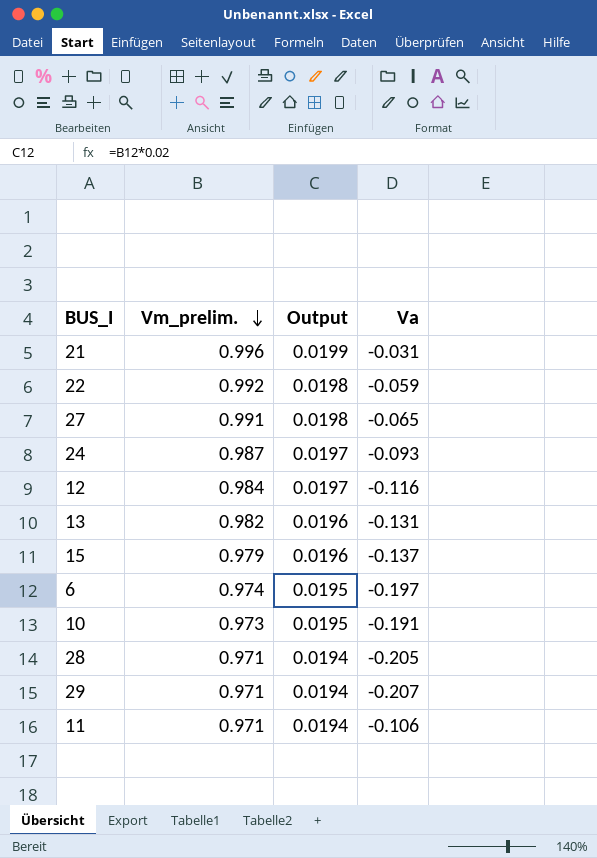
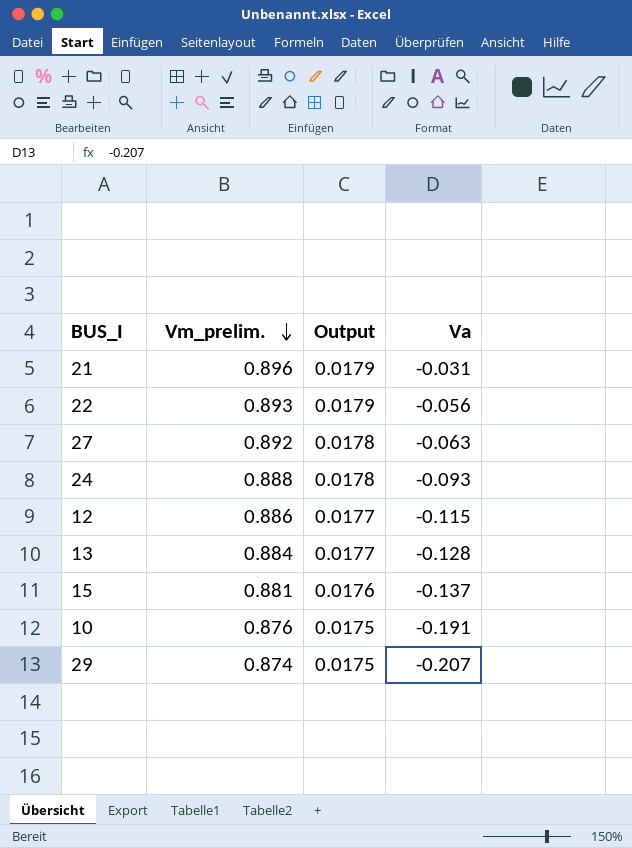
row 6: 0.974 | 0.0195 | -0.197 -> none
row 28: 0.971 | 0.0194 | -0.205 -> none
row 11: 0.971 | 0.0194 | -0.106 -> none
21 | Vm_prelim.: 0.996 -> 0.896
21 | Output: 0.0199 -> 0.0179
22 | Vm_prelim.: 0.992 -> 0.893
22 | Output: 0.0198 -> 0.0179
22 | Va: -0.059 -> -0.056
27 | Vm_prelim.: 0.991 -> 0.892
27 | Output: 0.0198 -> 0.0178
27 | Va: -0.065 -> -0.063
24 | Vm_prelim.: 0.987 -> 0.888
24 | Output: 0.0197 -> 0.0178
12 | Vm_prelim.: 0.984 -> 0.886
12 | Output: 0.0197 -> 0.0177
12 | Va: -0.116 -> -0.115
13 | Vm_prelim.: 0.982 -> 0.884
13 | Output: 0.0196 -> 0.0177
13 | Va: -0.131 -> -0.128
15 | Vm_prelim.: 0.979 -> 0.881
15 | Output: 0.0196 -> 0.0176
10 | Vm_prelim.: 0.973 -> 0.876
10 | Output: 0.0195 -> 0.0175
29 | Vm_prelim.: 0.971 -> 0.874
29 | Output: 0.0194 -> 0.0175

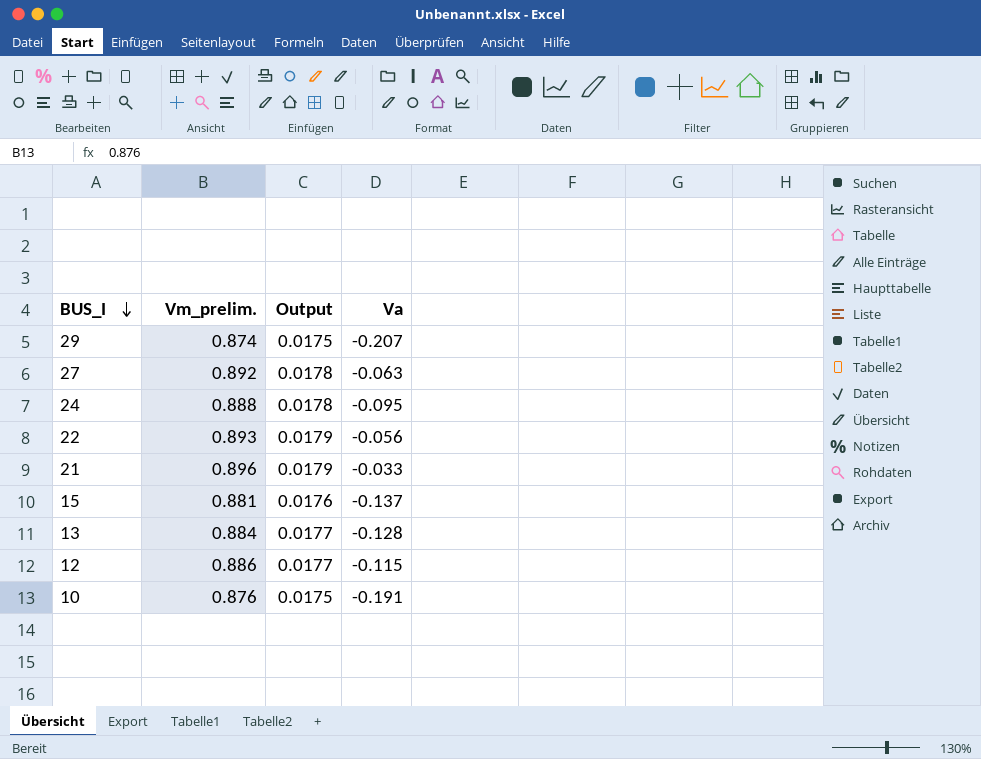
row order: Vm_prelim. descending -> BUS_I descending
24 | Va: -0.093 -> -0.095
21 | Va: -0.031 -> -0.033

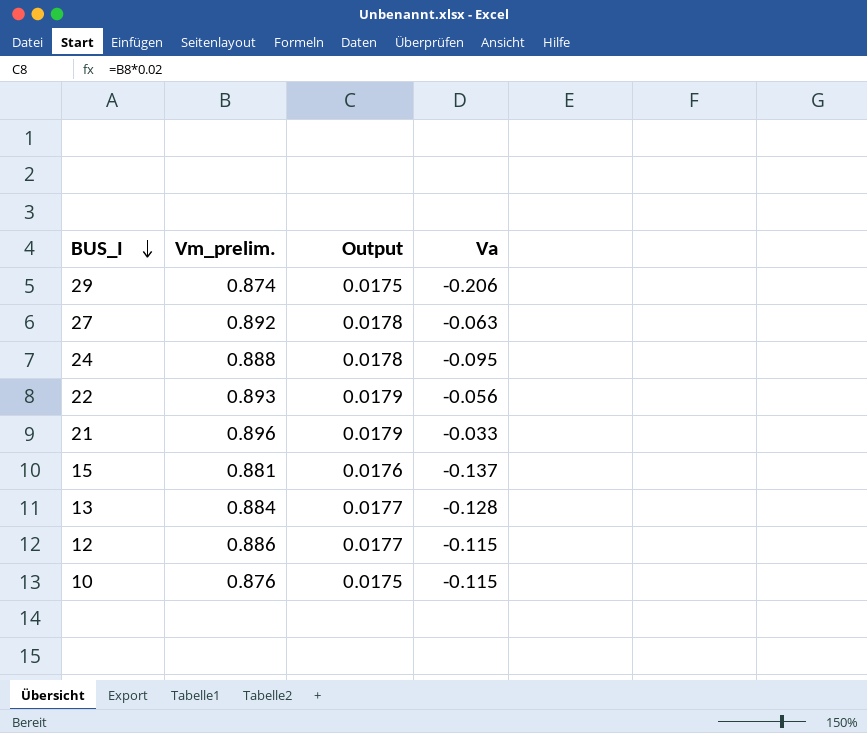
29 | Va: -0.207 -> -0.206
10 | Va: -0.191 -> -0.115

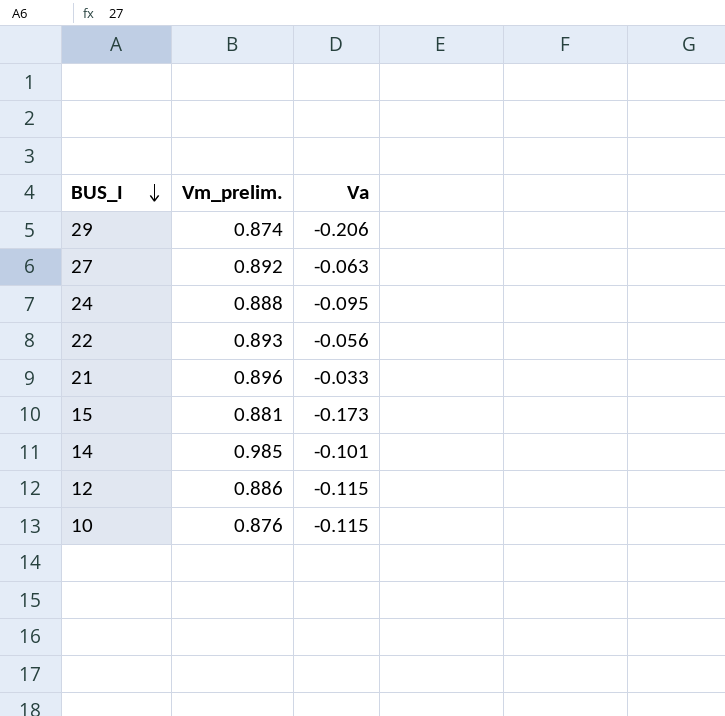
column Output | formula: [Vm_prelim.] * 0.02 -> none
row 13: 0.884 | 0.0177 | -0.128 -> none
15 | Va: -0.137 -> -0.173
row 14: none -> 0.985 | -0.101

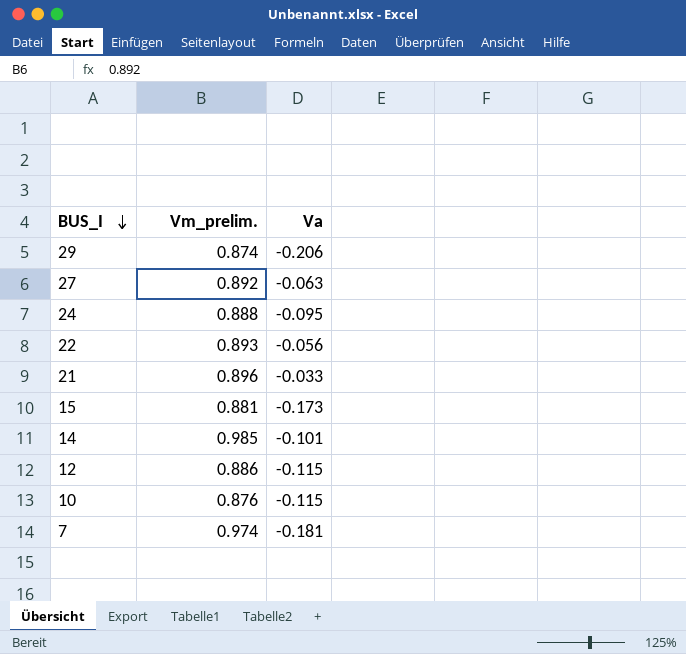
row 7: none -> 0.974 | -0.181

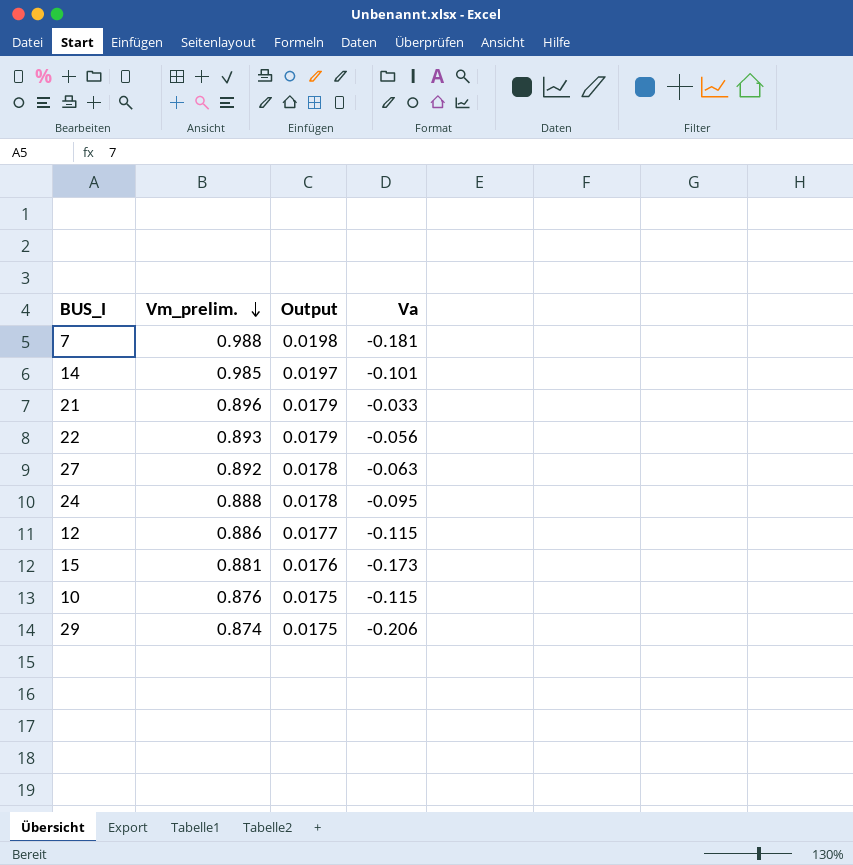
row order: BUS_I descending -> Vm_prelim. descending
column Output | formula: none -> [Vm_prelim.] * 0.02
7 | Vm_prelim.: 0.974 -> 0.988

